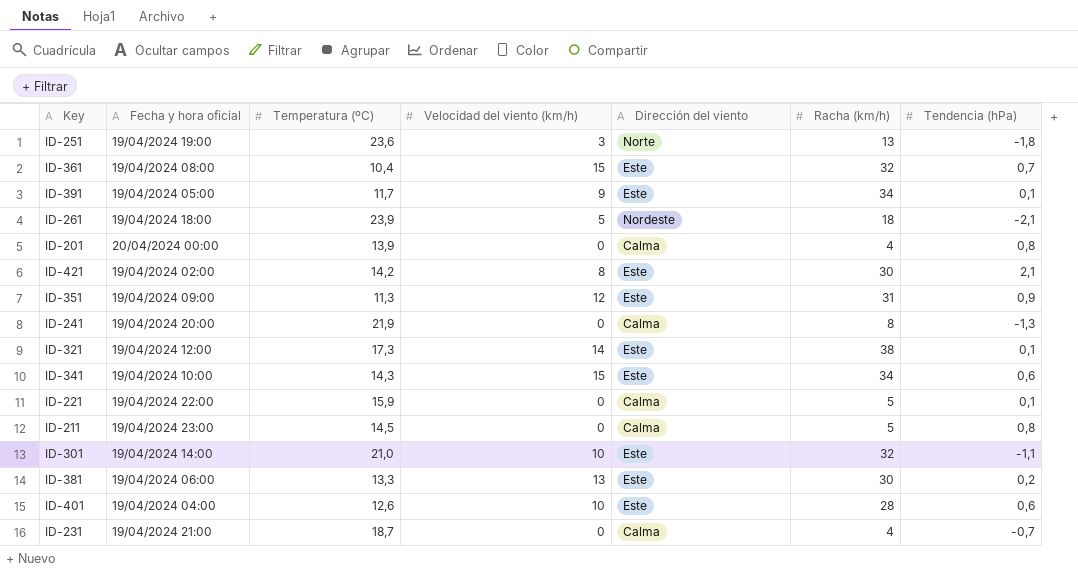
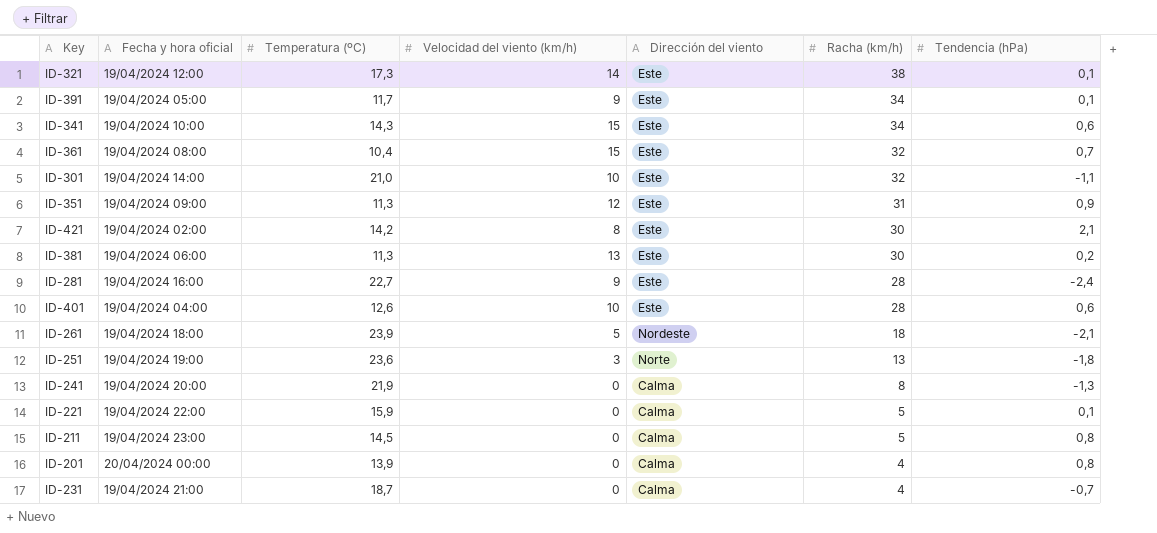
row order: none -> Racha (km/h) descending
ID-381 | Temperatura (ºC): 13,3 -> 11,3
row ID-281: none -> 19/04/2024 16:00 | 22,7 | 9 | Este | 28 | -2,4

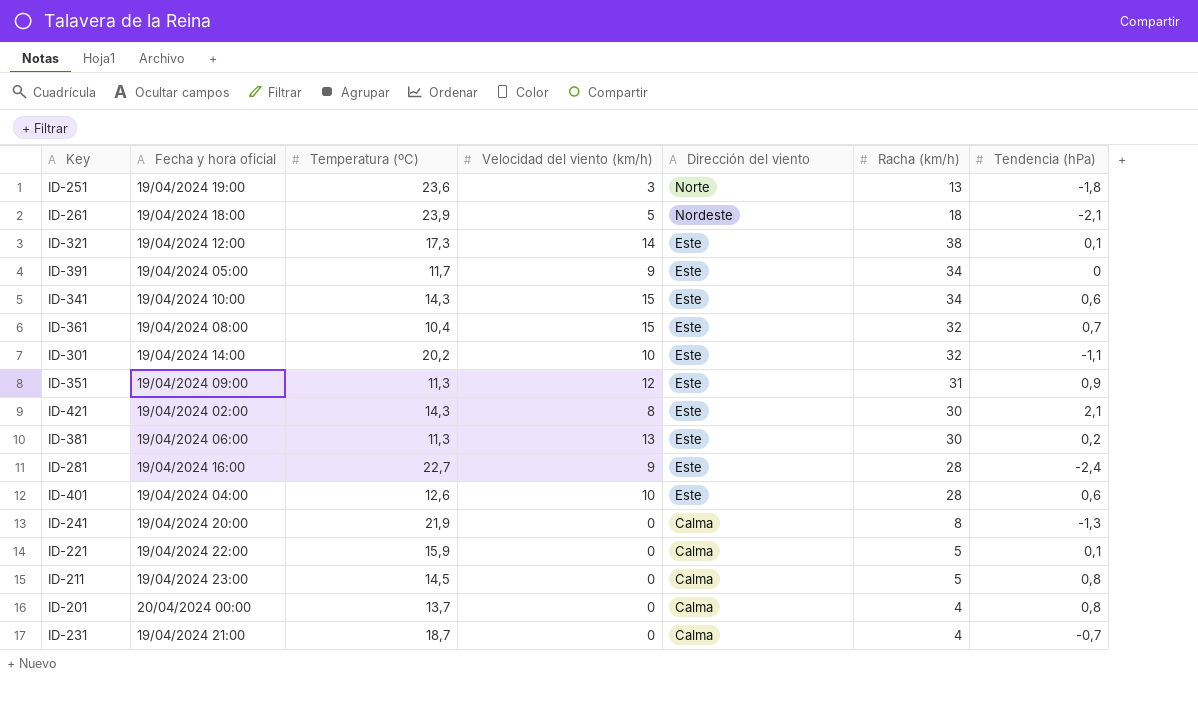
row order: Racha (km/h) descending -> Dirección del viento descending
ID-391 | Tendencia (hPa): 0,1 -> 0
ID-301 | Temperatura (ºC): 21,0 -> 20,2
ID-421 | Temperatura (ºC): 14,2 -> 14,3
ID-201 | Temperatura (ºC): 13,9 -> 13,7

